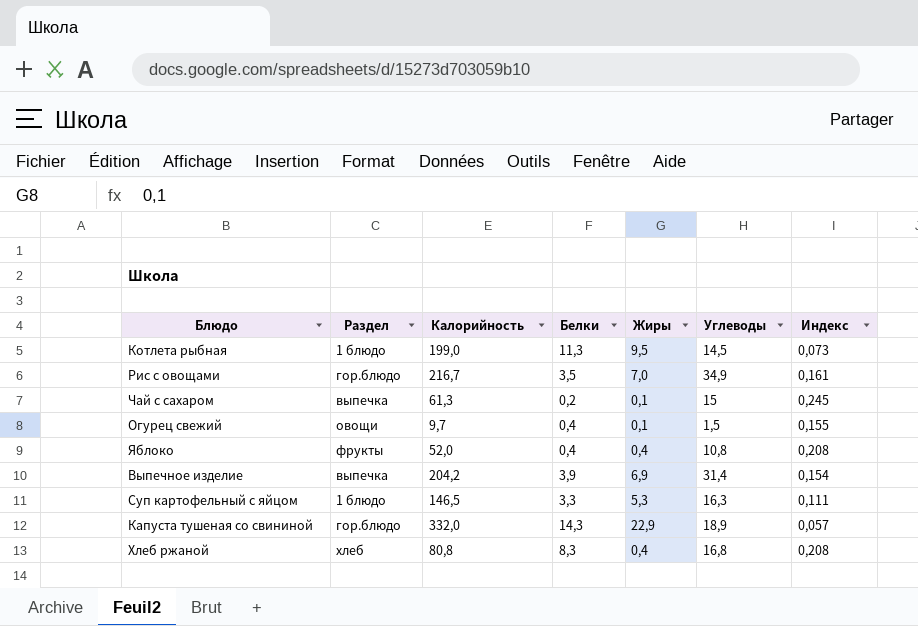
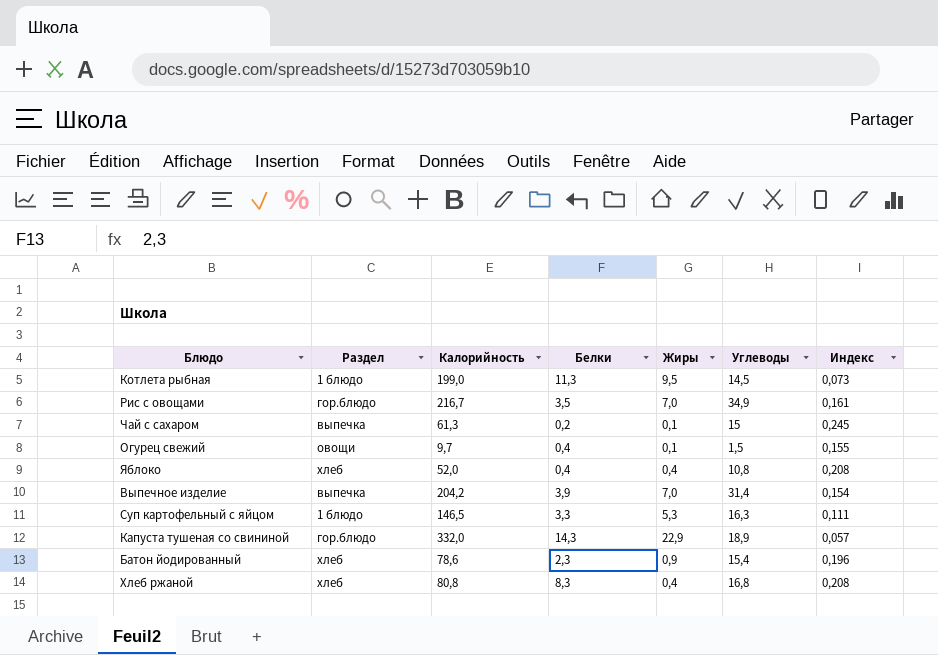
Яблоко | Раздел: фрукты -> хлеб
Выпечное изделие | Жиры: 6,9 -> 7,0
row Батон йодированный: none -> хлеб | 78,6 | 2,3 | 0,9 | 15,4 | 0,196

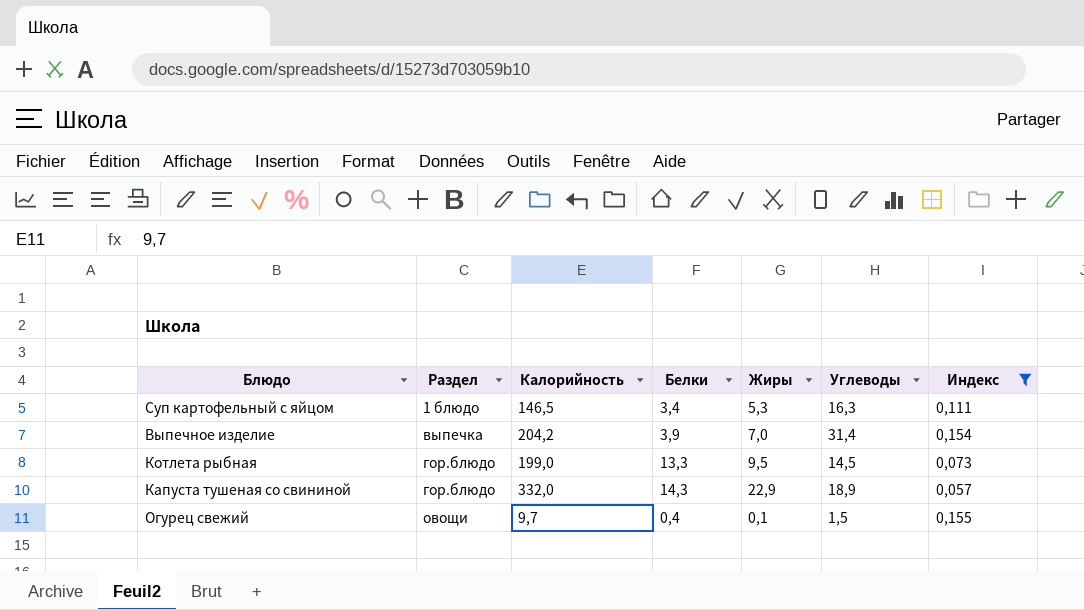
filter: none -> Индекс <= 0,155
row order: none -> Раздел ascending
Суп картофельный с яйцом | Белки: 3,3 -> 3,4
Котлета рыбная | Раздел: 1 блюдо -> гор.блюдо
Котлета рыбная | Белки: 11,3 -> 13,3

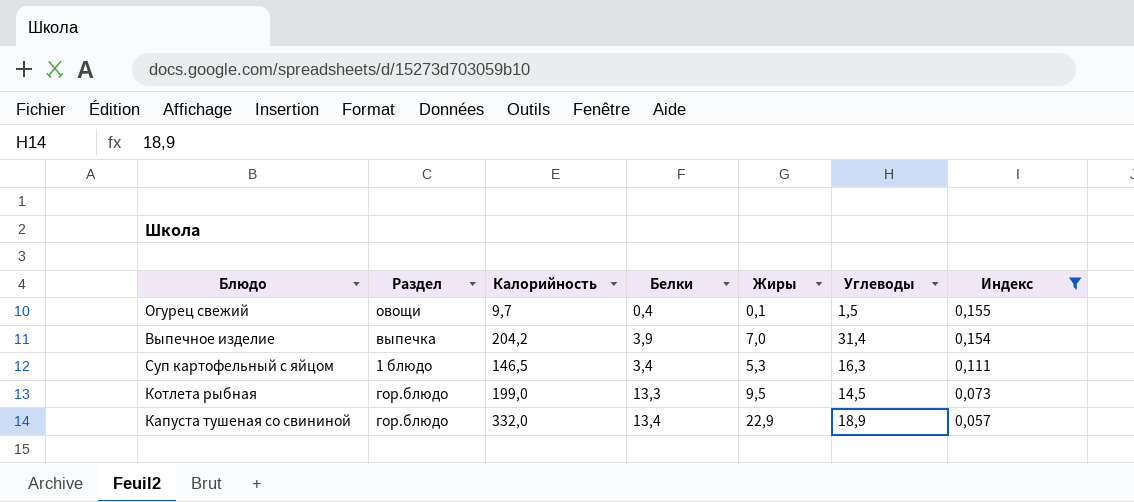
row order: Раздел ascending -> Индекс descending
Капуста тушеная со свининой | Белки: 14,3 -> 13,4

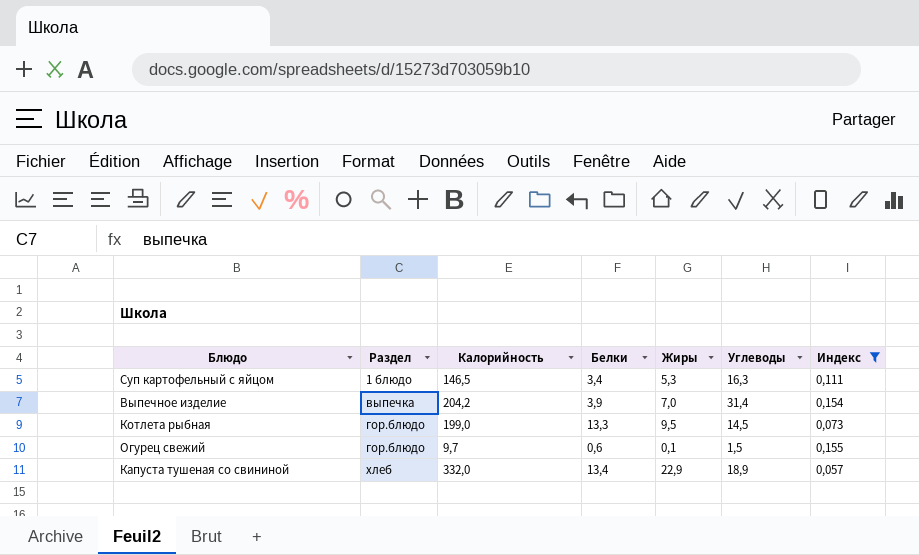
row order: Индекс descending -> Раздел ascending
Огурец свежий | Раздел: овощи -> гор.блюдо
Огурец свежий | Белки: 0,4 -> 0,6
Капуста тушеная со свининой | Раздел: гор.блюдо -> хлеб

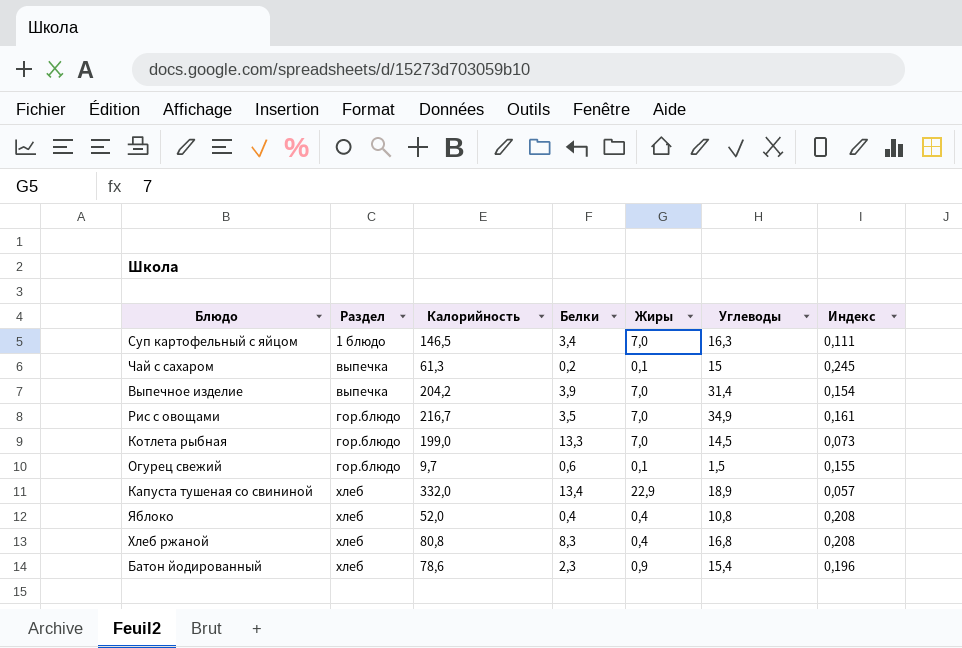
filter: Индекс <= 0,155 -> none
Суп картофельный с яйцом | Жиры: 5,3 -> 7,0
Котлета рыбная | Жиры: 9,5 -> 7,0

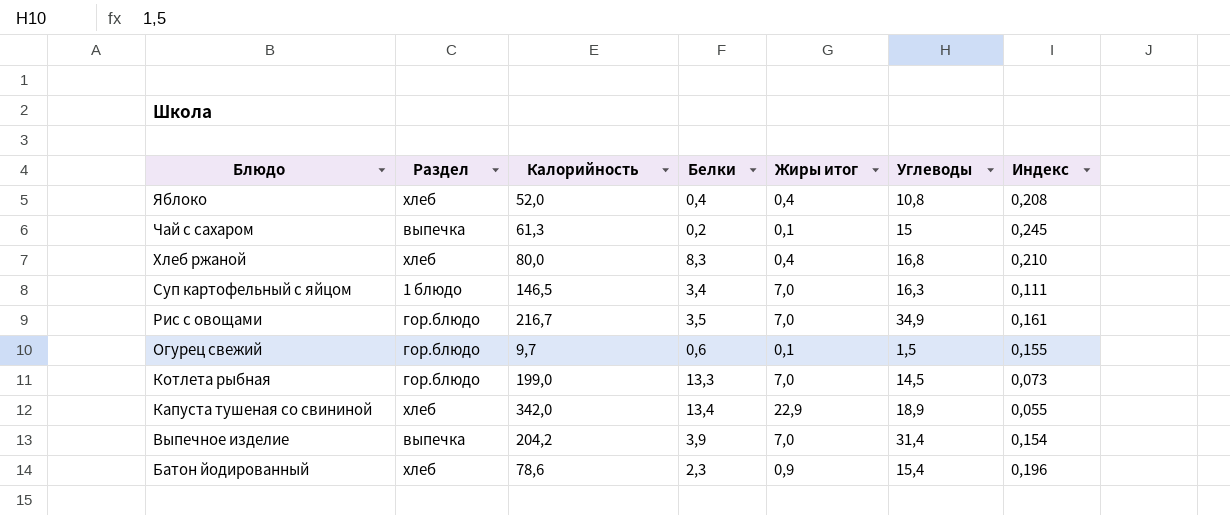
row order: Раздел ascending -> Блюдо descending
column name: Жиры -> Жиры итог
Хлеб ржаной | Калорийность: 80,8 -> 80,0
Хлеб ржаной | Индекс: 0,208 -> 0,210
Капуста тушеная со свининой | Калорийность: 332,0 -> 342,0
Капуста тушеная со свининой | Индекс: 0,057 -> 0,055

